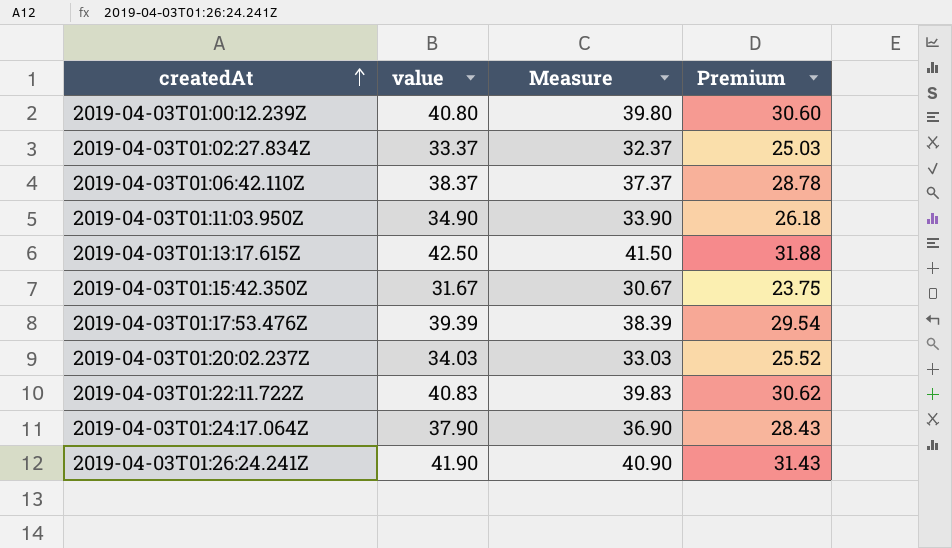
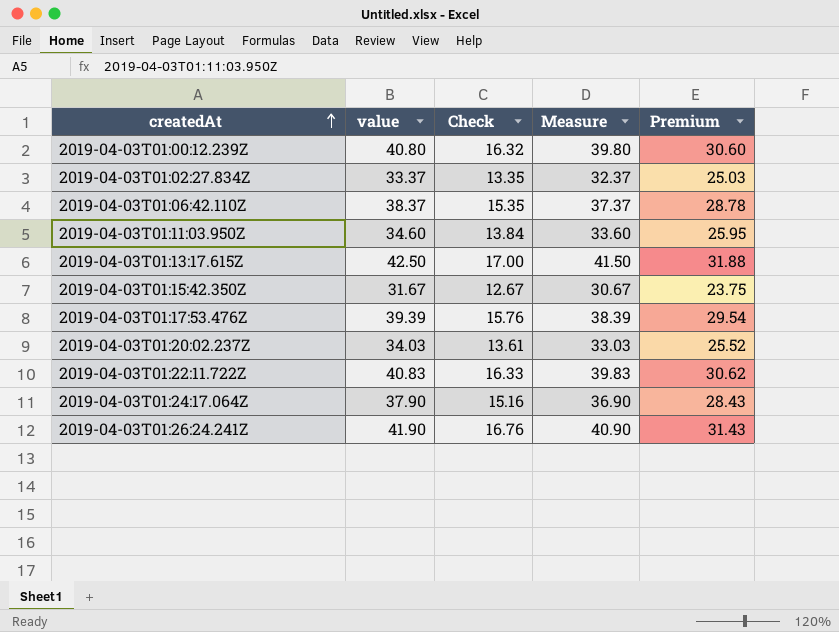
column Check | formula: none -> [value] * 0.4
2019-04-03T01:11:03.950Z | value: 34.90 -> 34.60
2019-04-03T01:11:03.950Z | Measure: 33.90 -> 33.60
2019-04-03T01:11:03.950Z | Premium: 26.18 -> 25.95

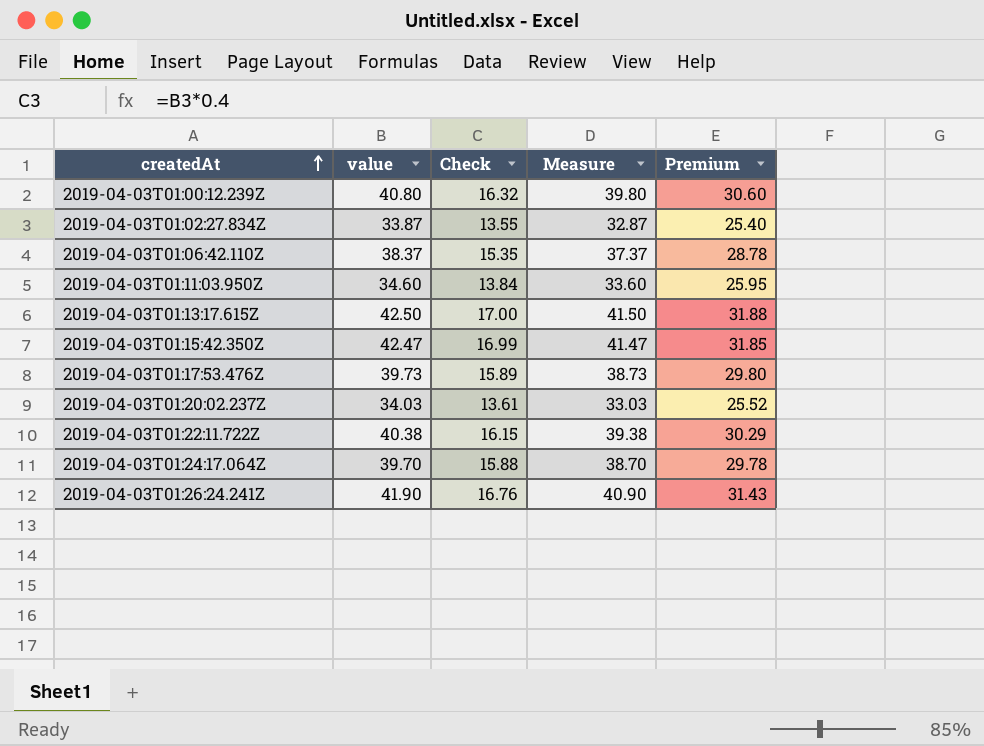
2019-04-03T01:02:27.834Z | value: 33.37 -> 33.87
2019-04-03T01:02:27.834Z | Check: 13.35 -> 13.55
2019-04-03T01:02:27.834Z | Measure: 32.37 -> 32.87
2019-04-03T01:02:27.834Z | Premium: 25.03 -> 25.40
2019-04-03T01:15:42.350Z | value: 31.67 -> 42.47
2019-04-03T01:15:42.350Z | Check: 12.67 -> 16.99
2019-04-03T01:15:42.350Z | Measure: 30.67 -> 41.47
2019-04-03T01:15:42.350Z | Premium: 23.75 -> 31.85
2019-04-03T01:17:53.476Z | value: 39.39 -> 39.73
2019-04-03T01:17:53.476Z | Check: 15.76 -> 15.89
2019-04-03T01:17:53.476Z | Measure: 38.39 -> 38.73
2019-04-03T01:17:53.476Z | Premium: 29.54 -> 29.80
2019-04-03T01:22:11.722Z | value: 40.83 -> 40.38
2019-04-03T01:22:11.722Z | Check: 16.33 -> 16.15
2019-04-03T01:22:11.722Z | Measure: 39.83 -> 39.38
2019-04-03T01:22:11.722Z | Premium: 30.62 -> 30.29
2019-04-03T01:24:17.064Z | value: 37.90 -> 39.70
2019-04-03T01:24:17.064Z | Check: 15.16 -> 15.88
2019-04-03T01:24:17.064Z | Measure: 36.90 -> 38.70
2019-04-03T01:24:17.064Z | Premium: 28.43 -> 29.78

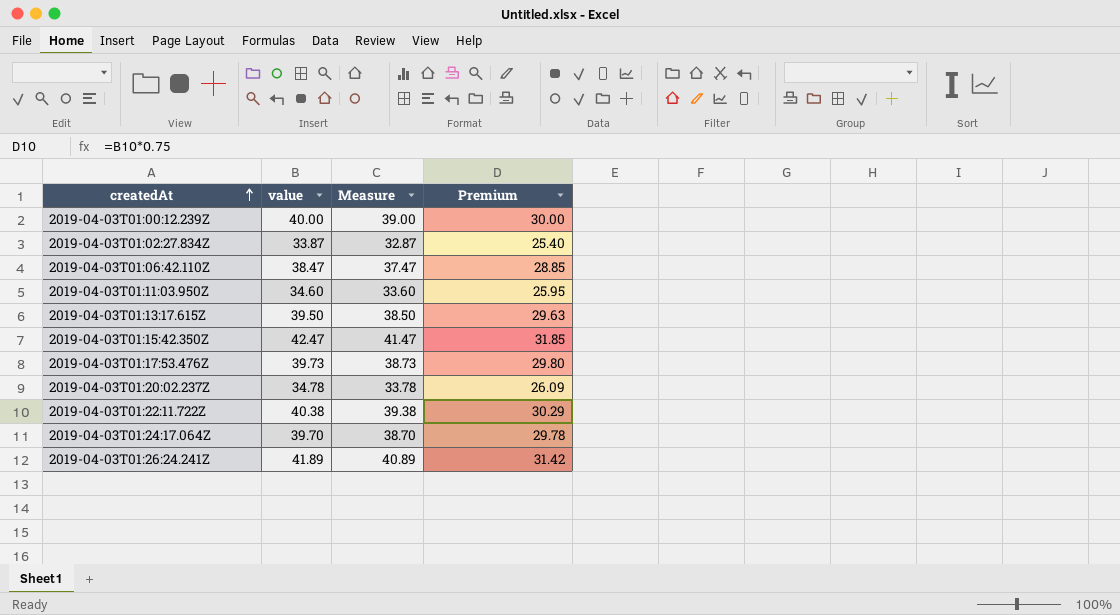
column Check | formula: [value] * 0.4 -> none
2019-04-03T01:00:12.239Z | value: 40.80 -> 40.00
2019-04-03T01:00:12.239Z | Measure: 39.80 -> 39.00
2019-04-03T01:00:12.239Z | Premium: 30.60 -> 30.00
2019-04-03T01:06:42.110Z | value: 38.37 -> 38.47
2019-04-03T01:06:42.110Z | Measure: 37.37 -> 37.47
2019-04-03T01:06:42.110Z | Premium: 28.78 -> 28.85
2019-04-03T01:13:17.615Z | value: 42.50 -> 39.50
2019-04-03T01:13:17.615Z | Measure: 41.50 -> 38.50
2019-04-03T01:13:17.615Z | Premium: 31.88 -> 29.63
2019-04-03T01:20:02.237Z | value: 34.03 -> 34.78
2019-04-03T01:20:02.237Z | Measure: 33.03 -> 33.78
2019-04-03T01:20:02.237Z | Premium: 25.52 -> 26.09
2019-04-03T01:26:24.241Z | value: 41.90 -> 41.89
2019-04-03T01:26:24.241Z | Measure: 40.90 -> 40.89
2019-04-03T01:26:24.241Z | Premium: 31.43 -> 31.42

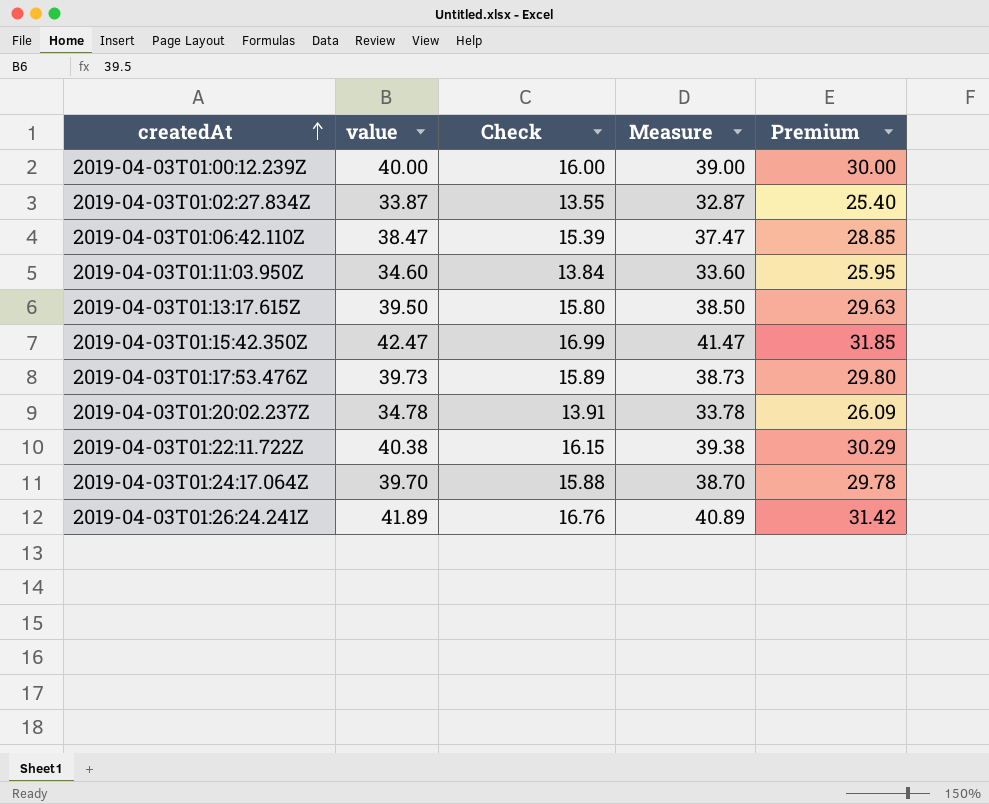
column Check | formula: none -> [value] * 0.4

